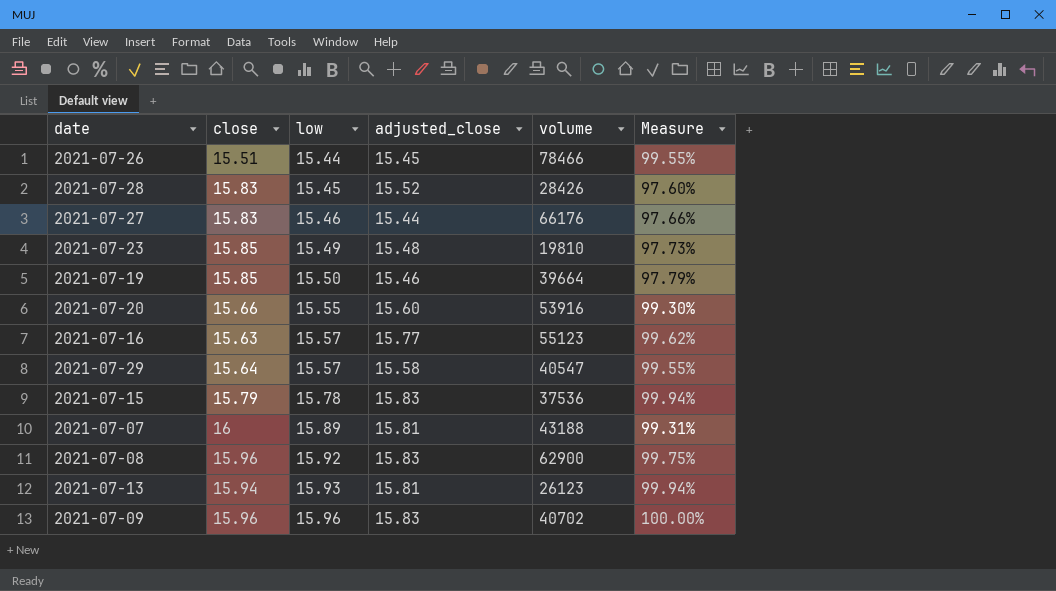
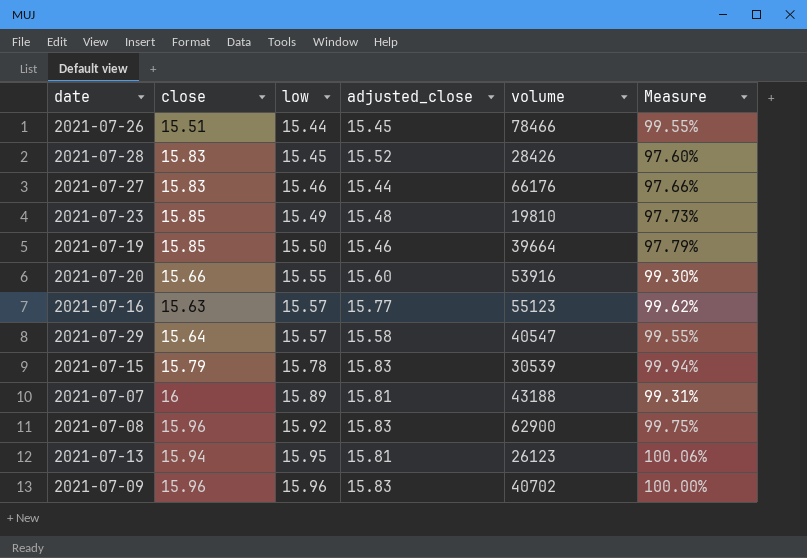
2021-07-15 | volume: 37536 -> 30539
2021-07-13 | low: 15.93 -> 15.95
2021-07-13 | Measure: 99.94% -> 100.06%

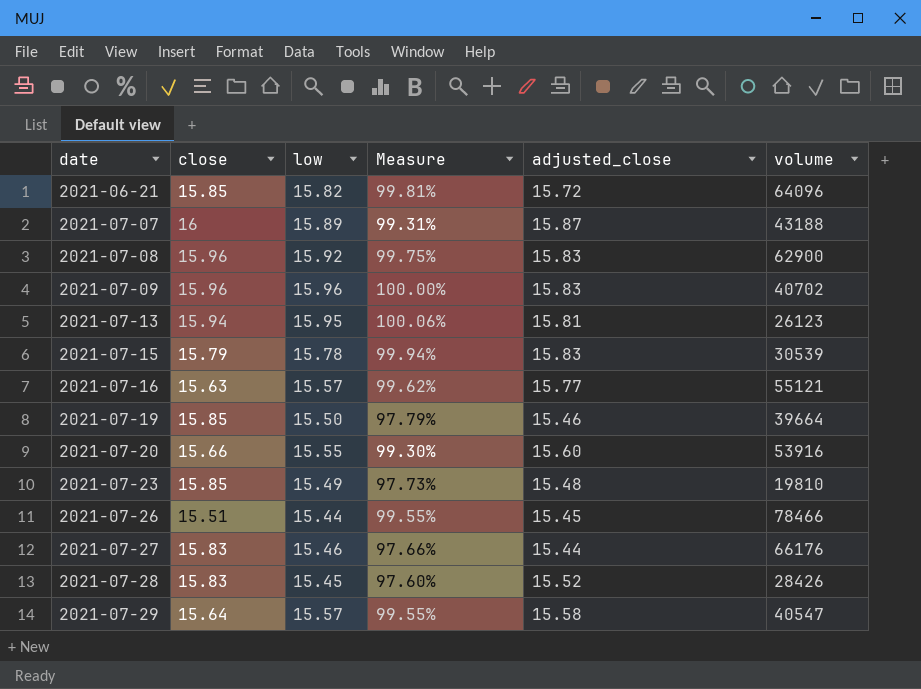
row order: low ascending -> date ascending
column Measure | position: 6 -> 4
row 2021-06-21: none -> 15.85 | 15.82 | 99.81% | 15.72 | 64096
2021-07-07 | adjusted_close: 15.81 -> 15.87
2021-07-16 | volume: 55123 -> 55121

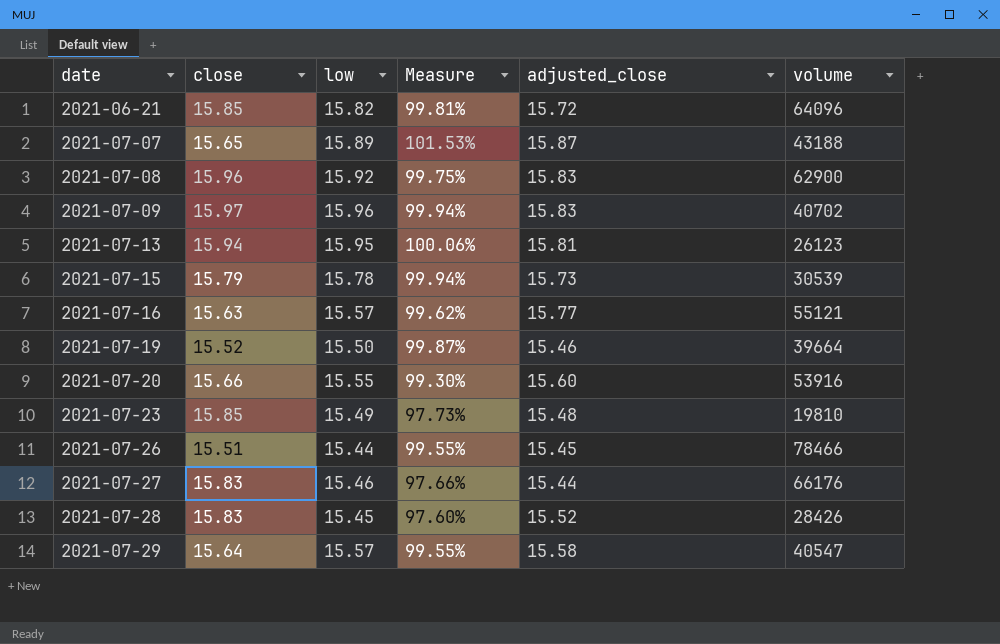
2021-07-07 | close: 16 -> 15.65
2021-07-07 | Measure: 99.31% -> 101.53%
2021-07-09 | close: 15.96 -> 15.97
2021-07-09 | Measure: 100.00% -> 99.94%
2021-07-15 | adjusted_close: 15.83 -> 15.73
2021-07-19 | close: 15.85 -> 15.52
2021-07-19 | Measure: 97.79% -> 99.87%

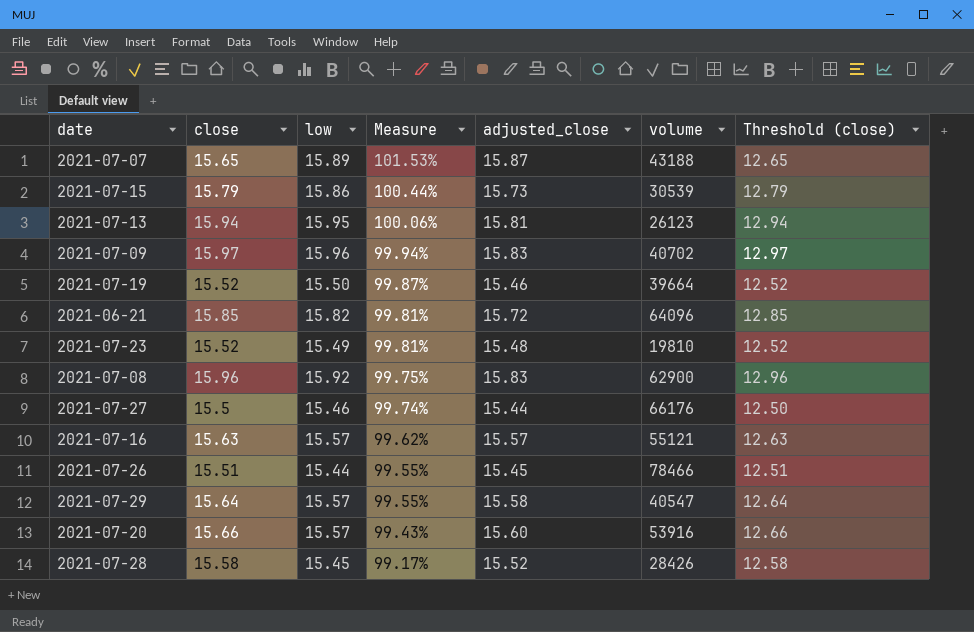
row order: date ascending -> Measure descending
column Threshold (close) | formula: none -> [close] - 3
2021-07-15 | low: 15.78 -> 15.86
2021-07-15 | Measure: 99.94% -> 100.44%
2021-07-23 | close: 15.85 -> 15.52
2021-07-23 | Measure: 97.73% -> 99.81%
2021-07-27 | close: 15.83 -> 15.5
2021-07-27 | Measure: 97.66% -> 99.74%
2021-07-16 | adjusted_close: 15.77 -> 15.57
2021-07-20 | low: 15.55 -> 15.57
2021-07-20 | Measure: 99.30% -> 99.43%
2021-07-28 | close: 15.83 -> 15.58
2021-07-28 | Measure: 97.60% -> 99.17%

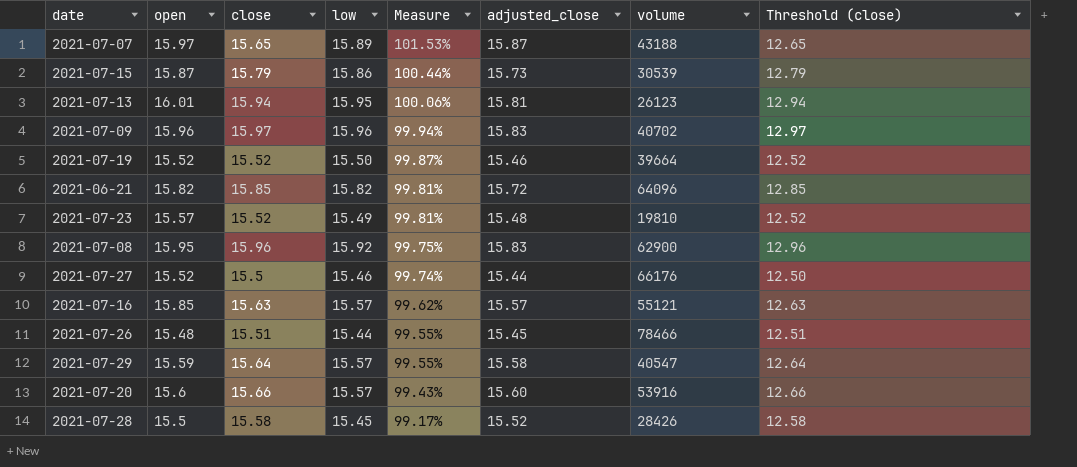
column open | position: none -> 2

